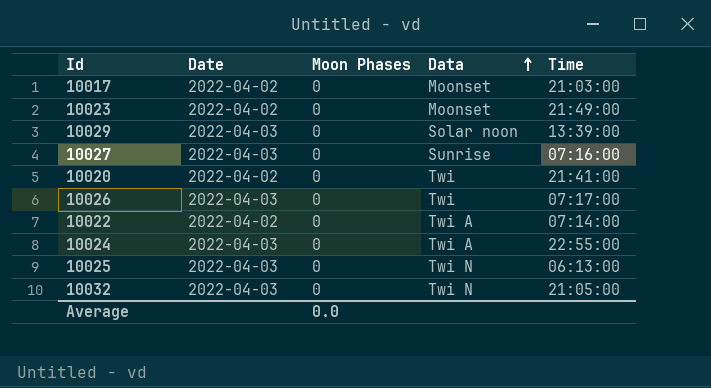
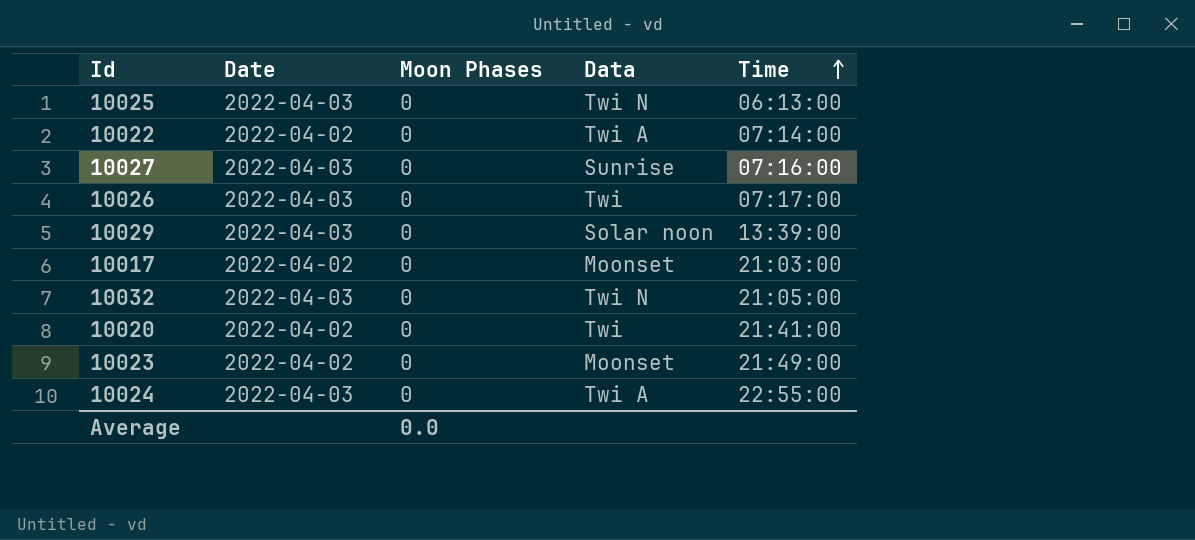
row order: Data ascending -> Time ascending

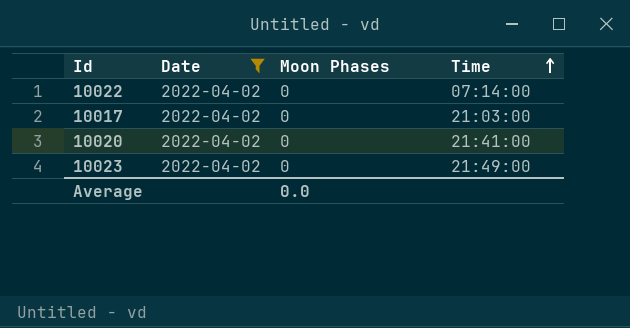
filter: none -> Date = 2022-04-02
column Data | position: 4 -> none

